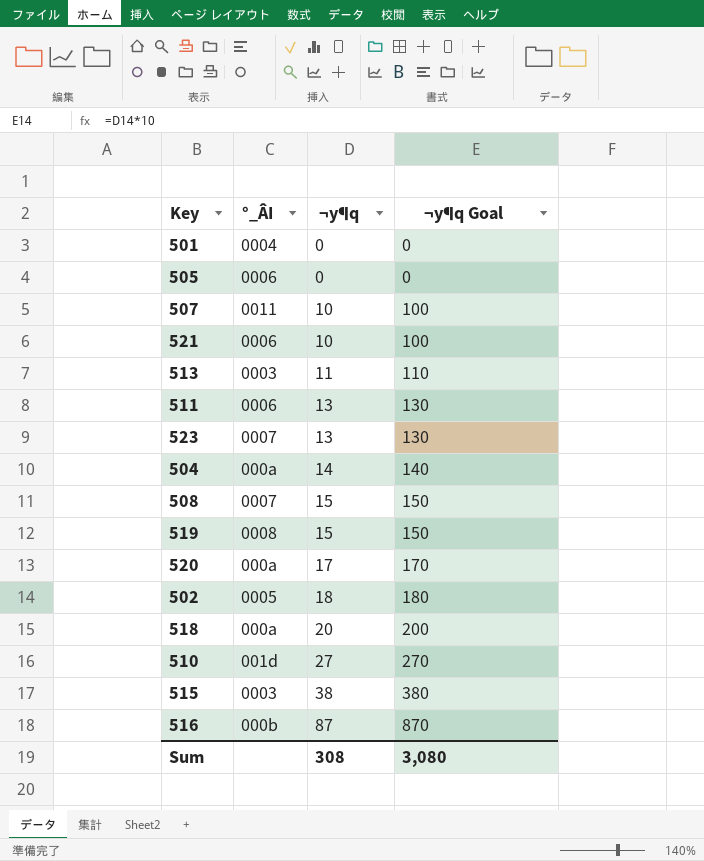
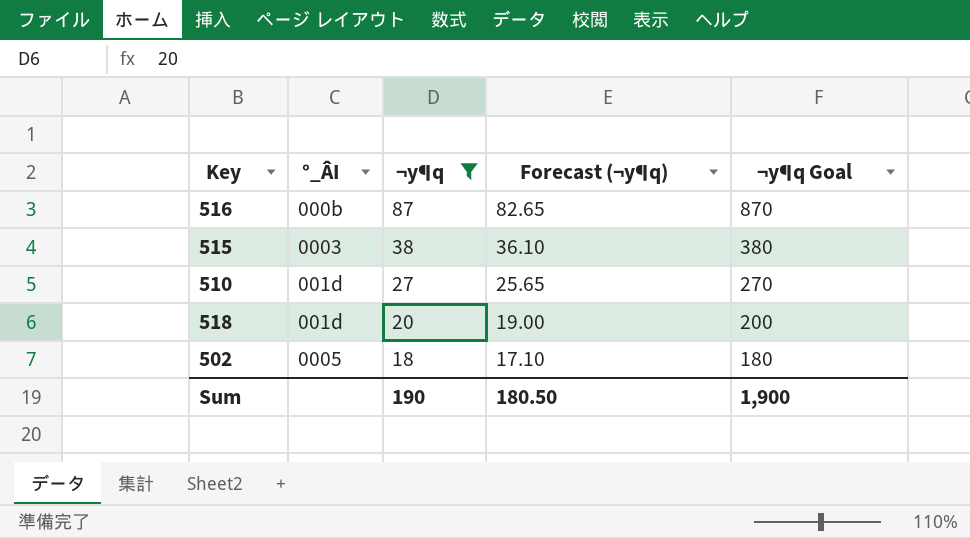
filter: none -> ¬y¶q >= 18
row order: ¬y¶q ascending -> ¬y¶q descending
column Forecast (¬y¶q) | formula: none -> [¬y¶q] * 0.95
518 | °_ÂI: 000a -> 001d
Sum | ¬y¶q: 308 -> 190
Sum | ¬y¶q Goal: 3,080 -> 1,900

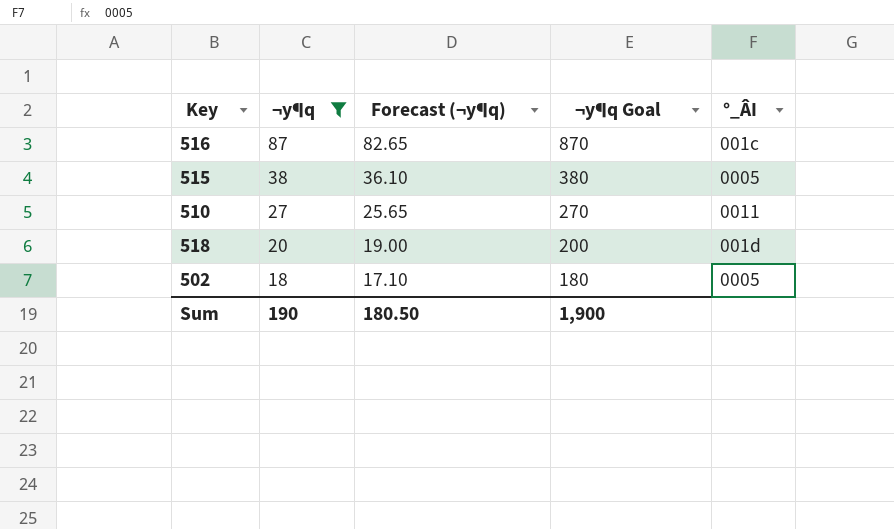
column °_ÂI | position: 2 -> 5
516 | °_ÂI: 000b -> 001c
515 | °_ÂI: 0003 -> 0005
510 | °_ÂI: 001d -> 0011

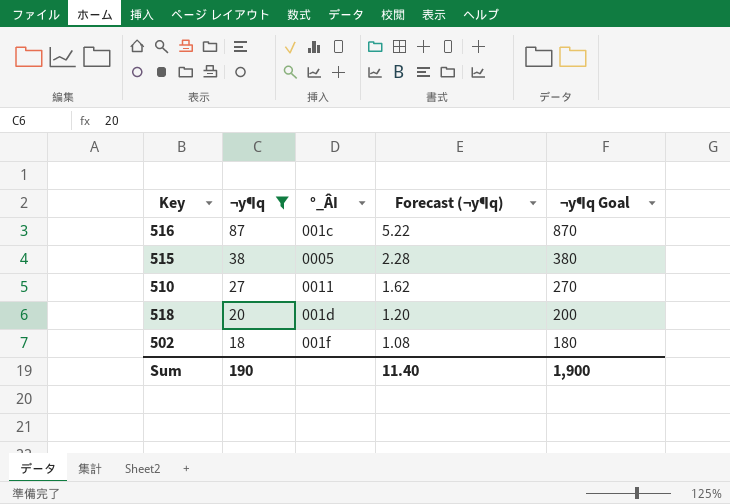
column °_ÂI | position: 5 -> 3
column Forecast (¬y¶q) | formula: [¬y¶q] * 0.95 -> [¬y¶q] * 0.06
502 | °_ÂI: 0005 -> 001f
Sum | Forecast (¬y¶q): 180.50 -> 11.40

